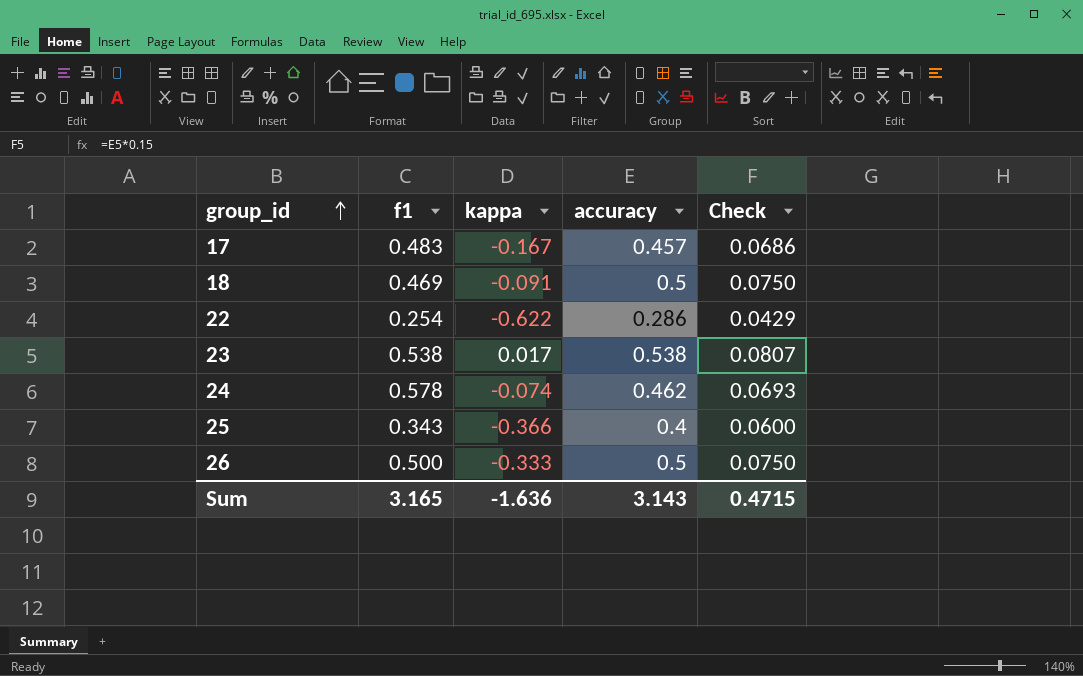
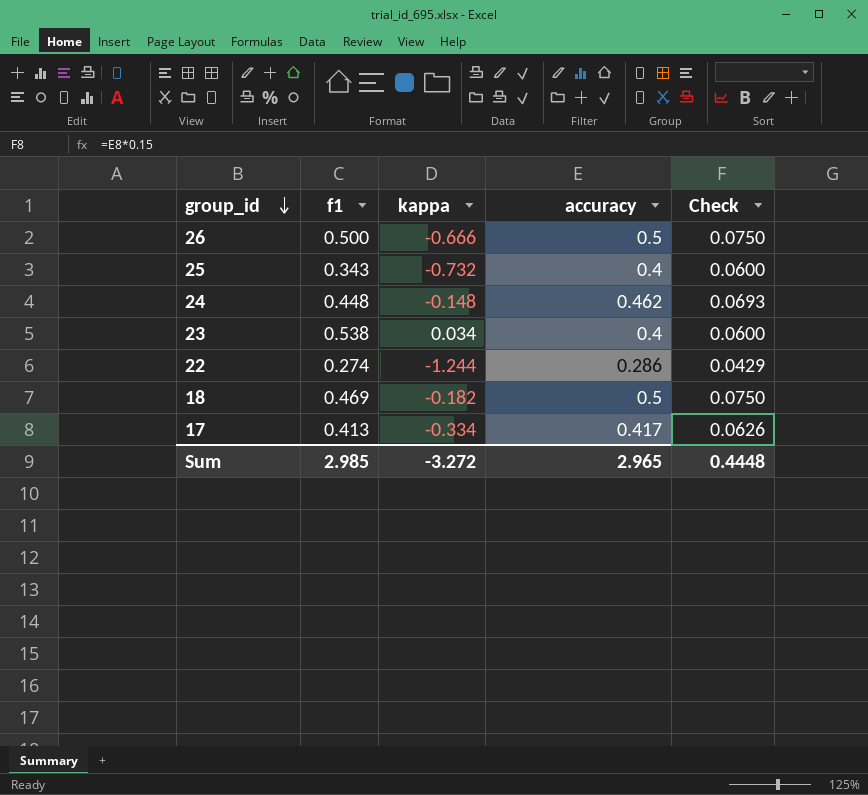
row order: group_id ascending -> group_id descending
26 | kappa: -0.333 -> -0.666
25 | kappa: -0.366 -> -0.732
24 | f1: 0.578 -> 0.448
24 | kappa: -0.074 -> -0.148
23 | kappa: 0.017 -> 0.034
23 | accuracy: 0.538 -> 0.4
23 | Check: 0.0807 -> 0.0600
22 | f1: 0.254 -> 0.274
22 | kappa: -0.622 -> -1.244
18 | kappa: -0.091 -> -0.182
17 | f1: 0.483 -> 0.413
17 | kappa: -0.167 -> -0.334
17 | accuracy: 0.457 -> 0.417
17 | Check: 0.0686 -> 0.0626
Sum | f1: 3.165 -> 2.985
Sum | kappa: -1.636 -> -3.272
Sum | accuracy: 3.143 -> 2.965
Sum | Check: 0.4715 -> 0.4448

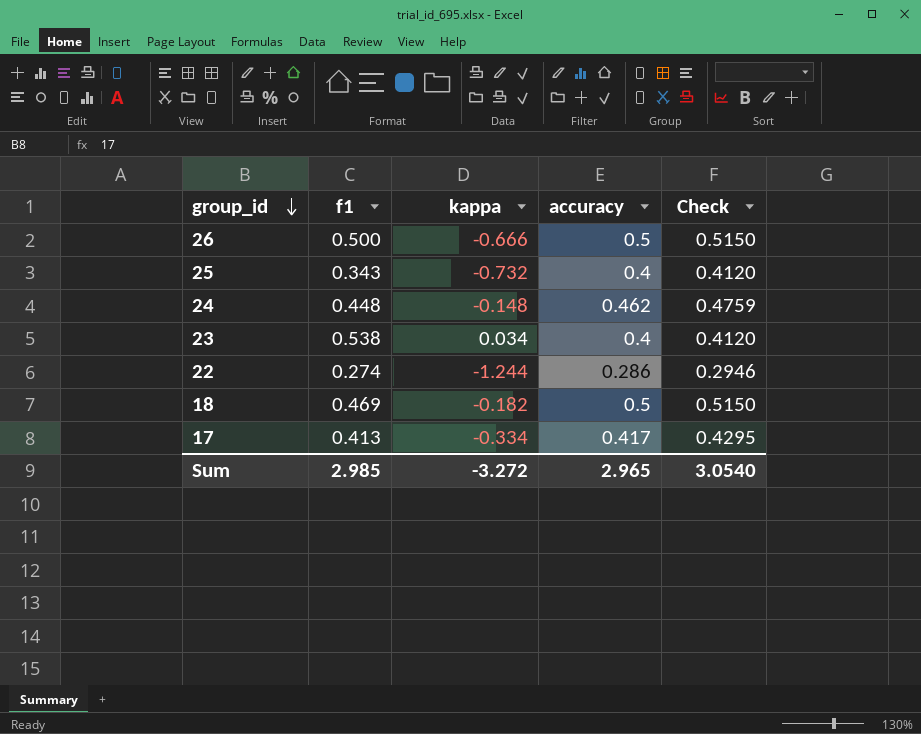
column Check | formula: [accuracy] * 0.15 -> [accuracy] * 1.03
Sum | Check: 0.4448 -> 3.0540

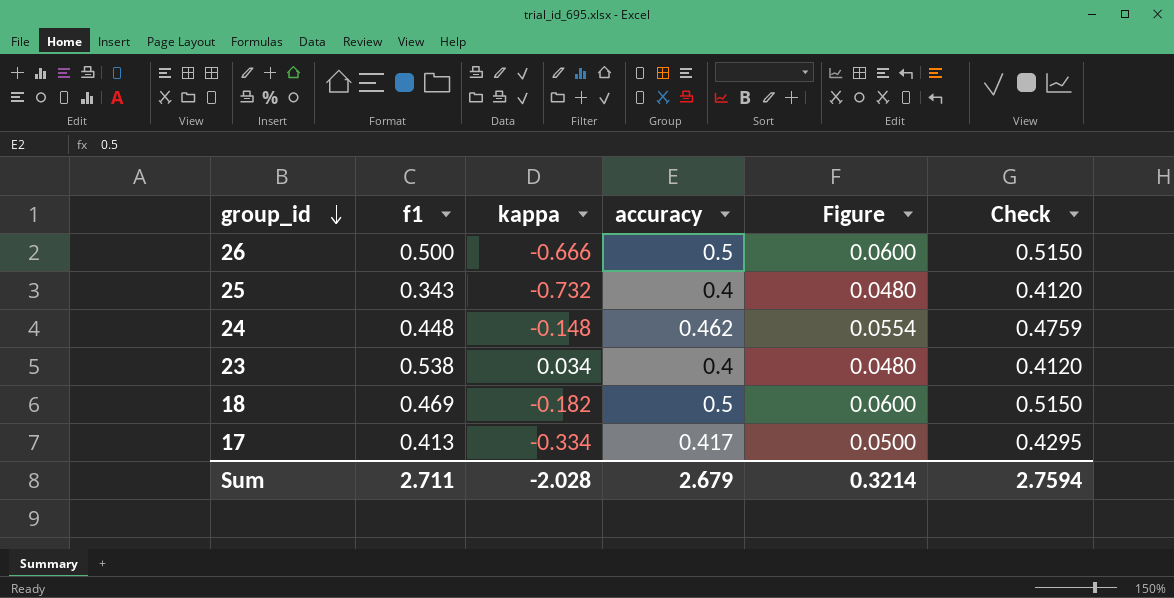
column Figure | formula: none -> [accuracy] * 0.12
row 22: 0.274 | -1.244 | 0.286 | 0.2946 -> none
Sum | f1: 2.985 -> 2.711
Sum | kappa: -3.272 -> -2.028
Sum | accuracy: 2.965 -> 2.679
Sum | Check: 3.0540 -> 2.7594

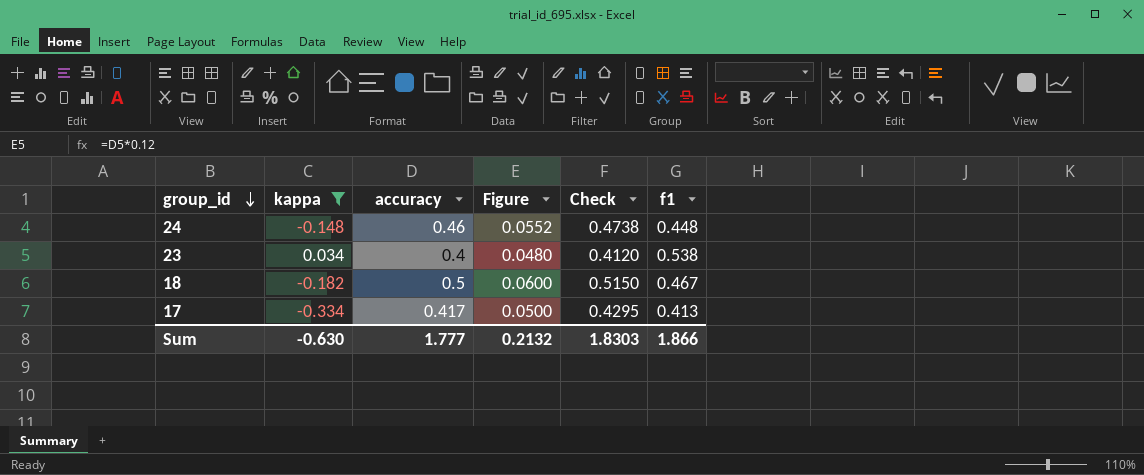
filter: none -> kappa >= -0.334
column f1 | position: 2 -> 6
24 | accuracy: 0.462 -> 0.46
24 | Figure: 0.0554 -> 0.0552
24 | Check: 0.4759 -> 0.4738
18 | f1: 0.469 -> 0.467
Sum | kappa: -2.028 -> -0.630
Sum | accuracy: 2.679 -> 1.777
Sum | Figure: 0.3214 -> 0.2132
Sum | Check: 2.7594 -> 1.8303
Sum | f1: 2.711 -> 1.866

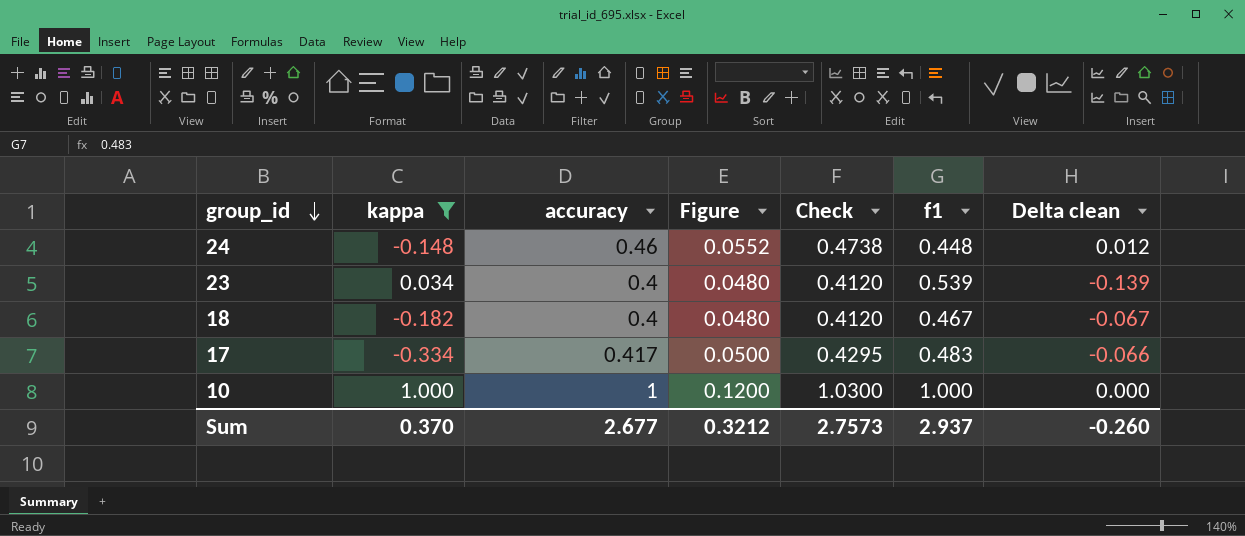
column Delta clean | formula: none -> [accuracy] - [f1]
23 | f1: 0.538 -> 0.539
18 | accuracy: 0.5 -> 0.4
18 | Figure: 0.0600 -> 0.0480
18 | Check: 0.5150 -> 0.4120
17 | f1: 0.413 -> 0.483
row 10: none -> 1.000 | 1 | 0.1200 | 1.0300 | 1.000 | 0.000
Sum | kappa: -0.630 -> 0.370
Sum | accuracy: 1.777 -> 2.677
Sum | Figure: 0.2132 -> 0.3212
Sum | Check: 1.8303 -> 2.7573
Sum | f1: 1.866 -> 2.937

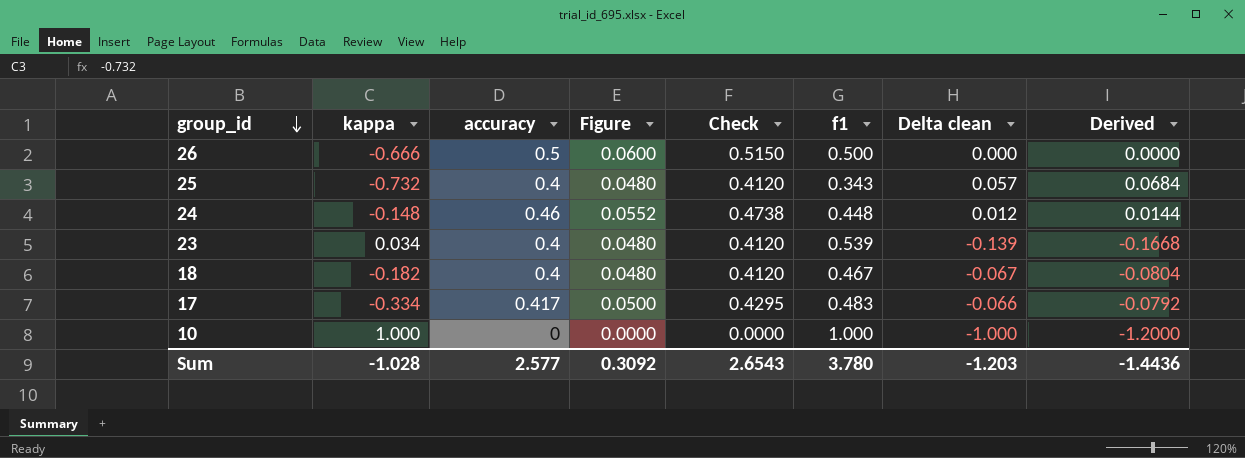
filter: kappa >= -0.334 -> none
column Derived | formula: none -> [Delta clean] * 1.2
10 | accuracy: 1 -> 0
10 | Figure: 0.1200 -> 0.0000
10 | Check: 1.0300 -> 0.0000
10 | Delta clean: 0.000 -> -1.000
Sum | kappa: 0.370 -> -1.028
Sum | accuracy: 2.677 -> 2.577
Sum | Figure: 0.3212 -> 0.3092
Sum | Check: 2.7573 -> 2.6543
Sum | f1: 2.937 -> 3.780
Sum | Delta clean: -0.260 -> -1.203

